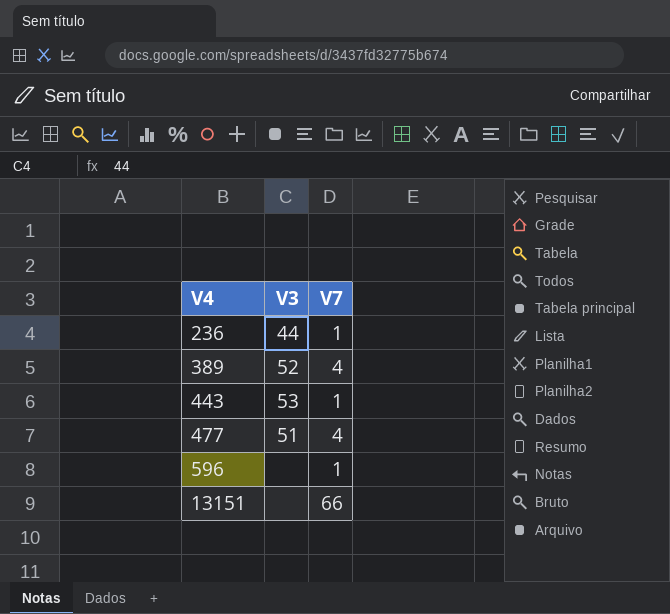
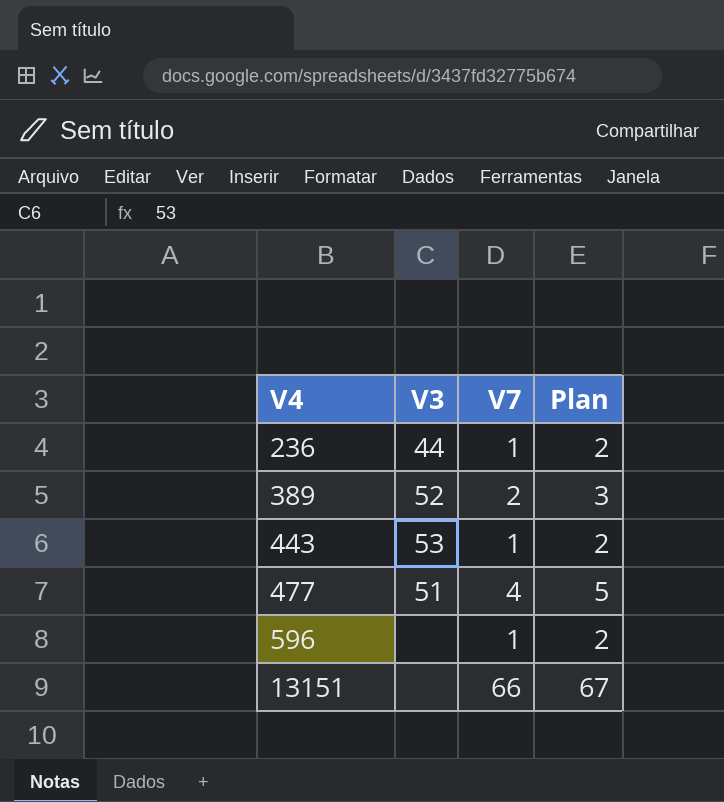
column Plan | formula: none -> [V7] + 1
389 | V7: 4 -> 2

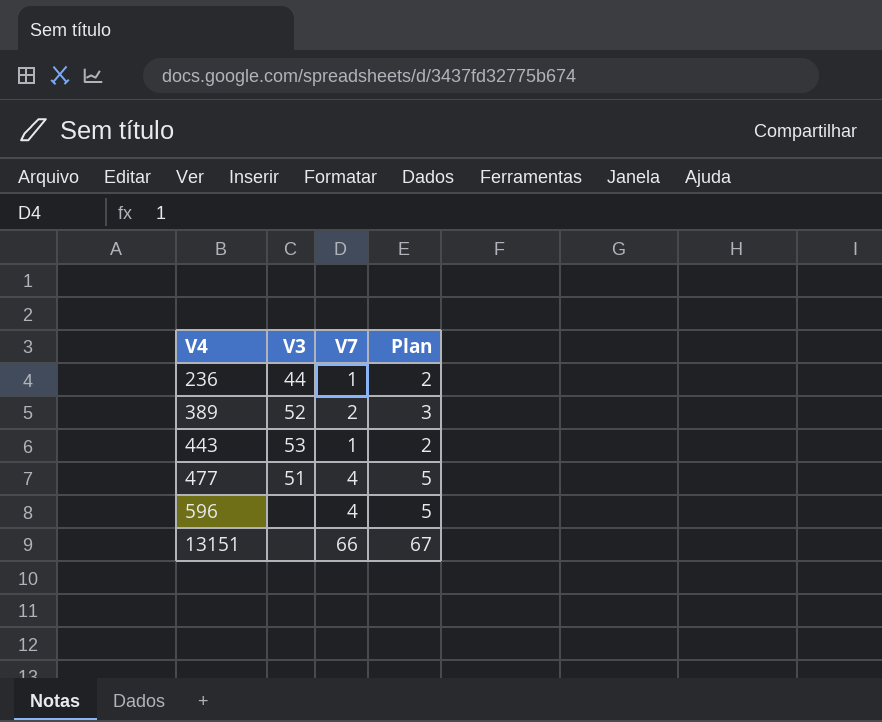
596 | V7: 1 -> 4
596 | Plan: 2 -> 5

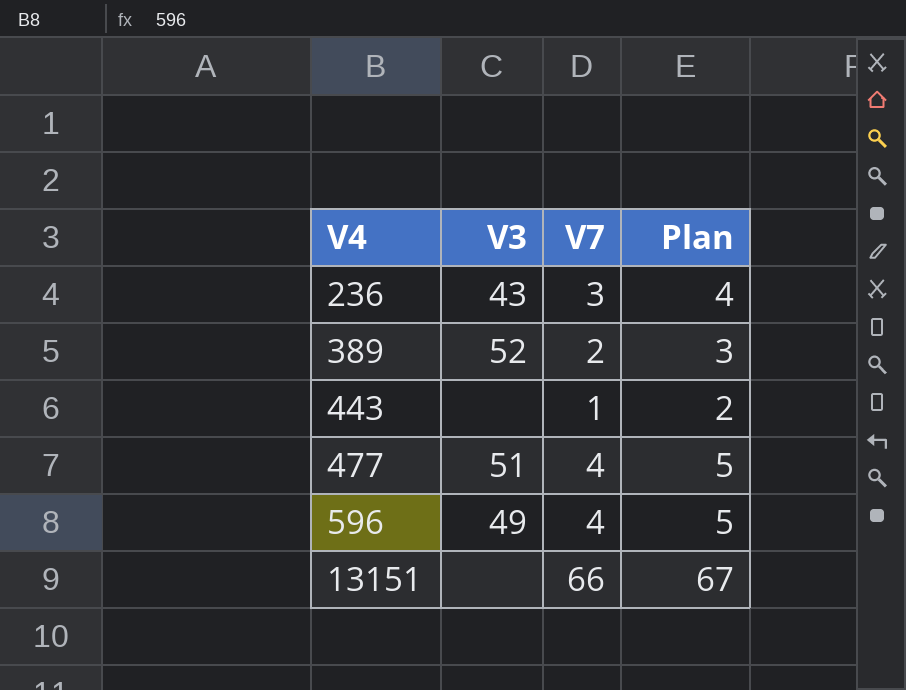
236 | V3: 44 -> 43
236 | V7: 1 -> 3
236 | Plan: 2 -> 4
443 | V3: 53 -> none
596 | V3: none -> 49

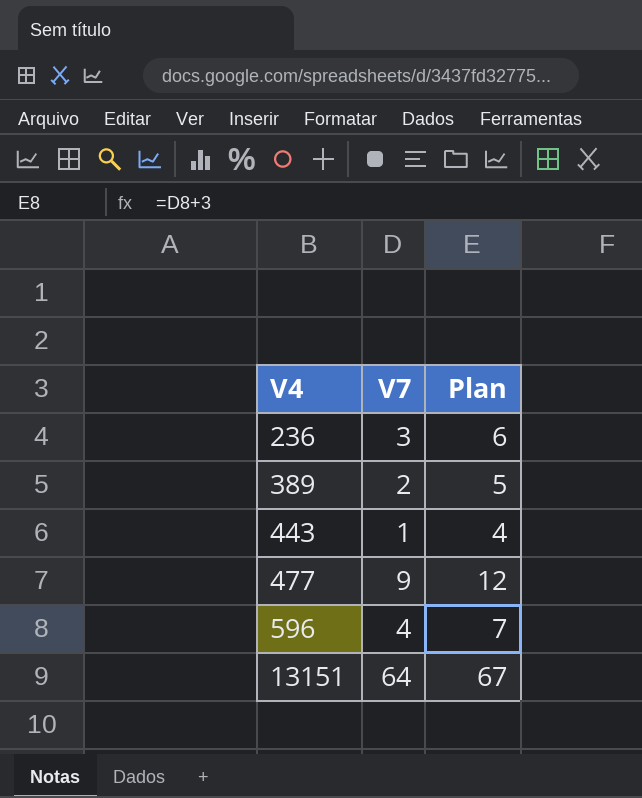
column V3 | position: 2 -> none
column Plan | formula: [V7] + 1 -> [V7] + 3
477 | V7: 4 -> 9
13151 | V7: 66 -> 64

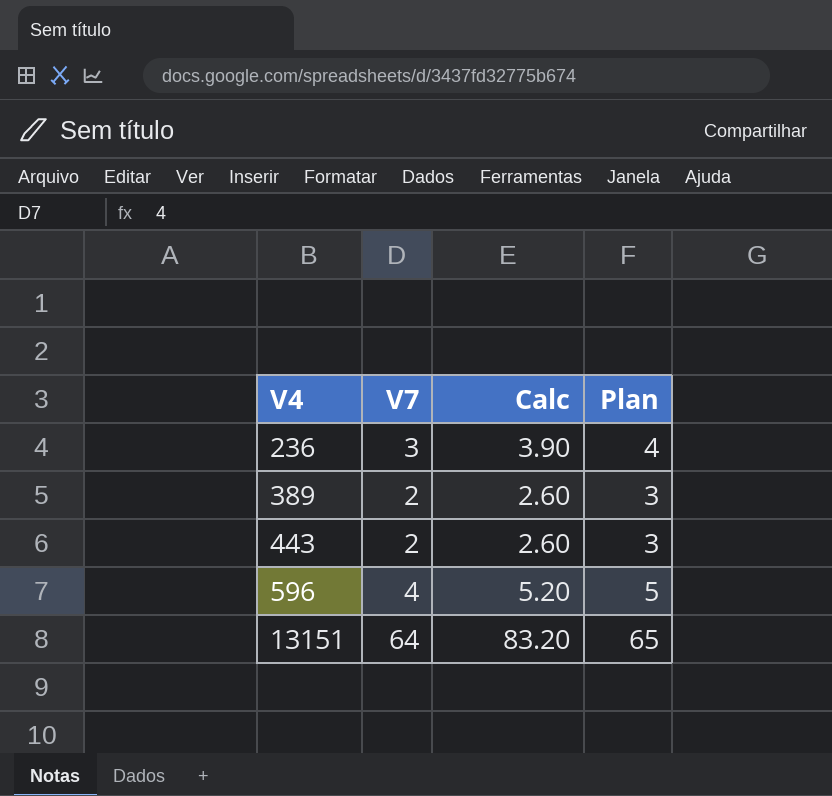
column Calc | formula: none -> [V7] * 1.3
column Plan | formula: [V7] + 3 -> [V7] + 1
row 477: 9 | 12 -> none
443 | V7: 1 -> 2

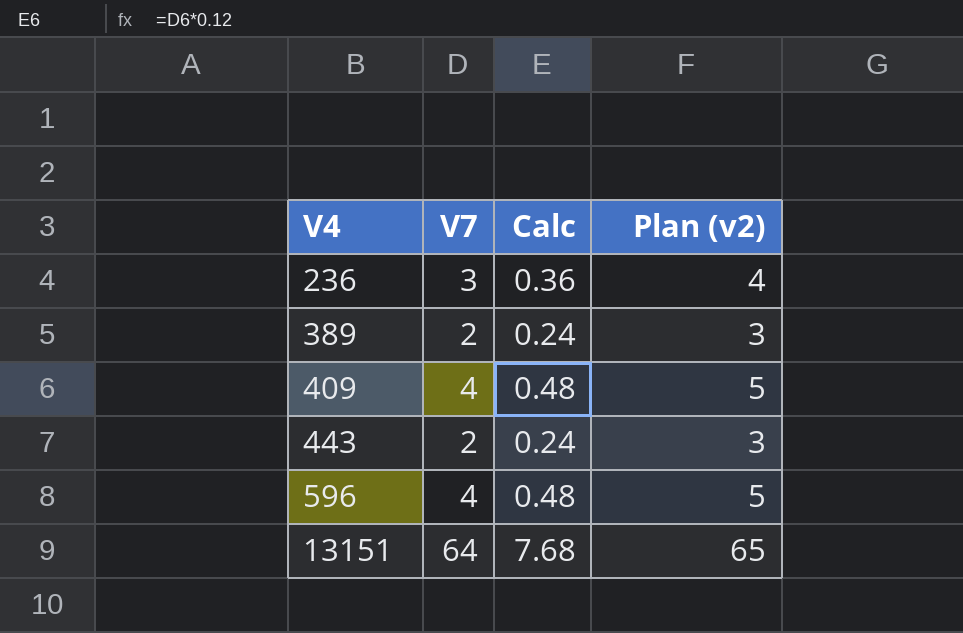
column Calc | formula: [V7] * 1.3 -> [V7] * 0.12
column name: Plan -> Plan (v2)
row 409: none -> 4 | 0.48 | 5

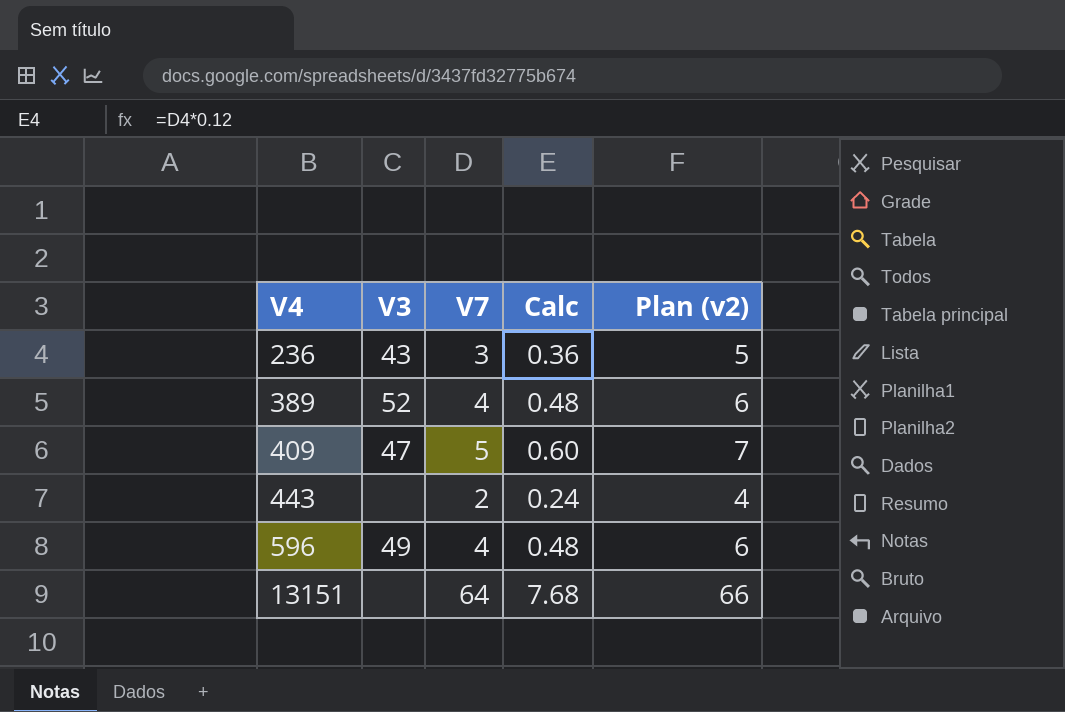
column V3 | position: none -> 2
column Plan (v2) | formula: [V7] + 1 -> [V7] + 2
389 | V7: 2 -> 4
389 | Calc: 0.24 -> 0.48
409 | V7: 4 -> 5
409 | Calc: 0.48 -> 0.60

